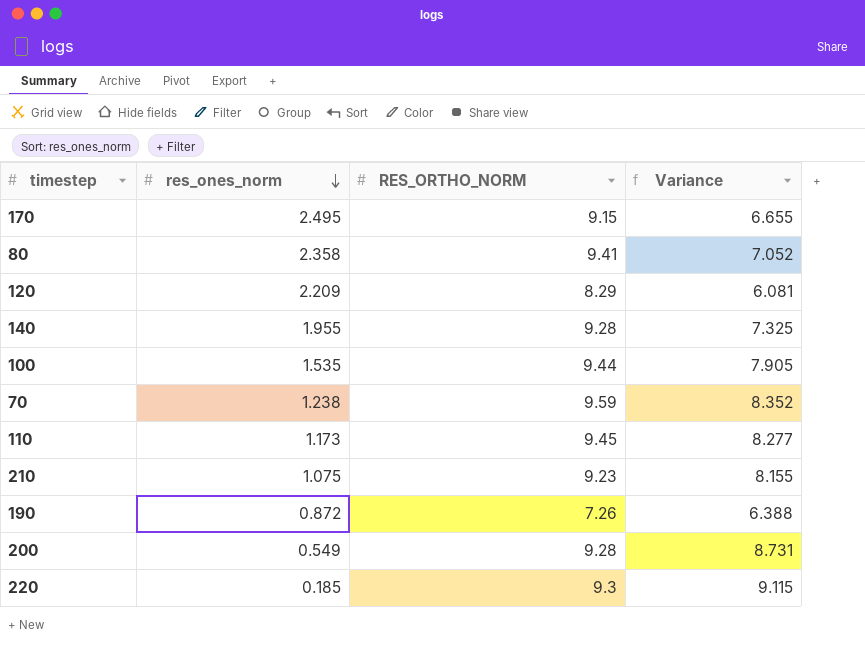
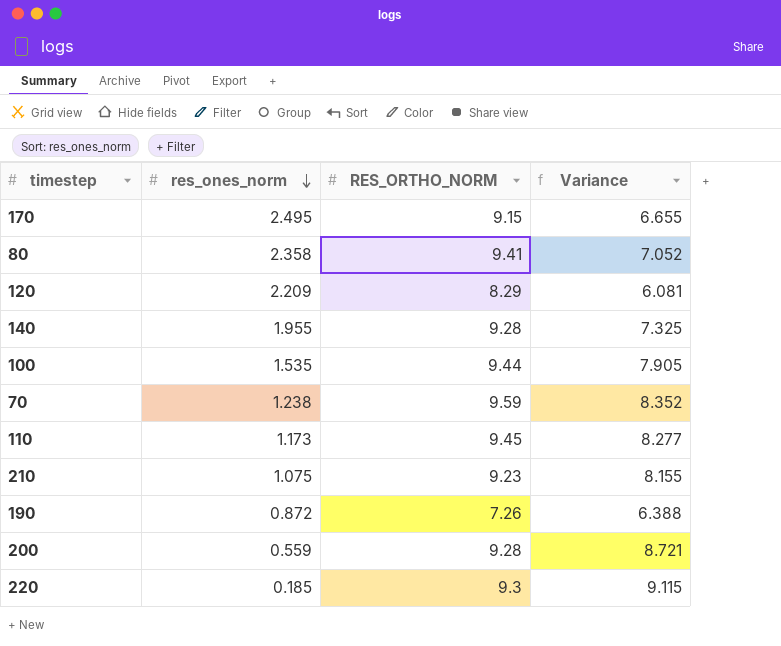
200 | res_ones_norm: 0.549 -> 0.559
200 | Variance: 8.731 -> 8.721

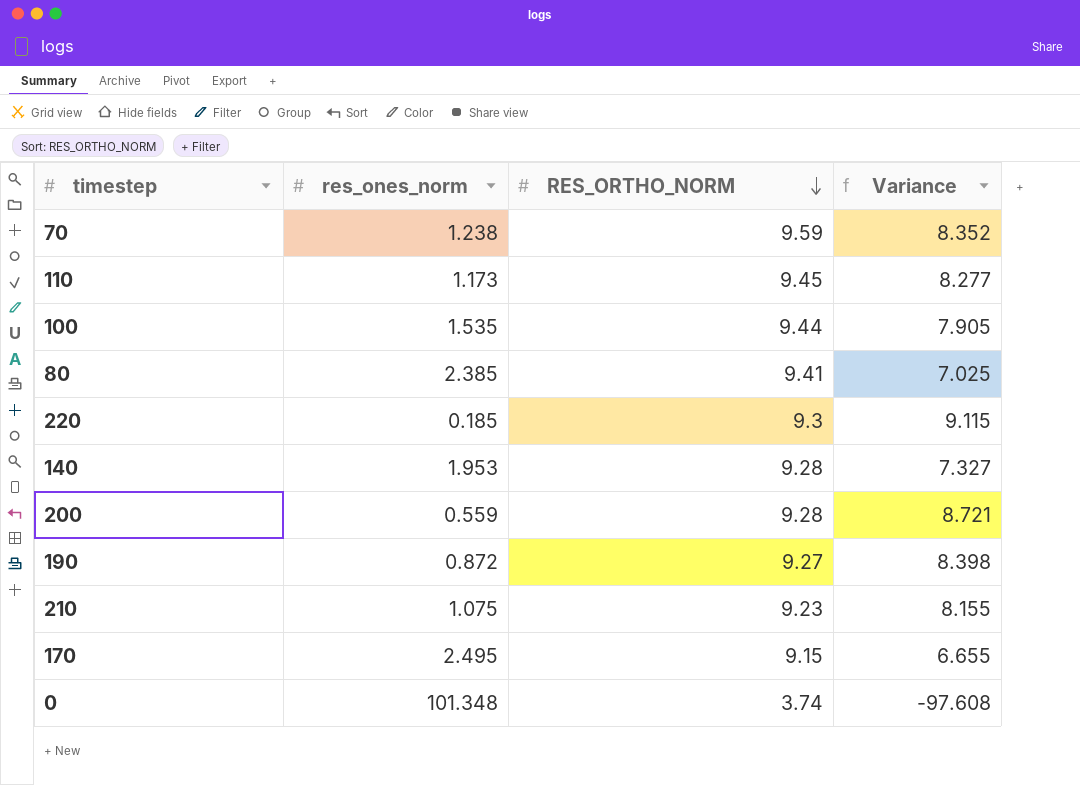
row order: res_ones_norm descending -> RES_ORTHO_NORM descending
row 120: 2.209 | 8.29 | 6.081 -> none
80 | res_ones_norm: 2.358 -> 2.385
80 | Variance: 7.052 -> 7.025
140 | res_ones_norm: 1.955 -> 1.953
140 | Variance: 7.325 -> 7.327
190 | RES_ORTHO_NORM: 7.26 -> 9.27
190 | Variance: 6.388 -> 8.398
row 0: none -> 101.348 | 3.74 | -97.608

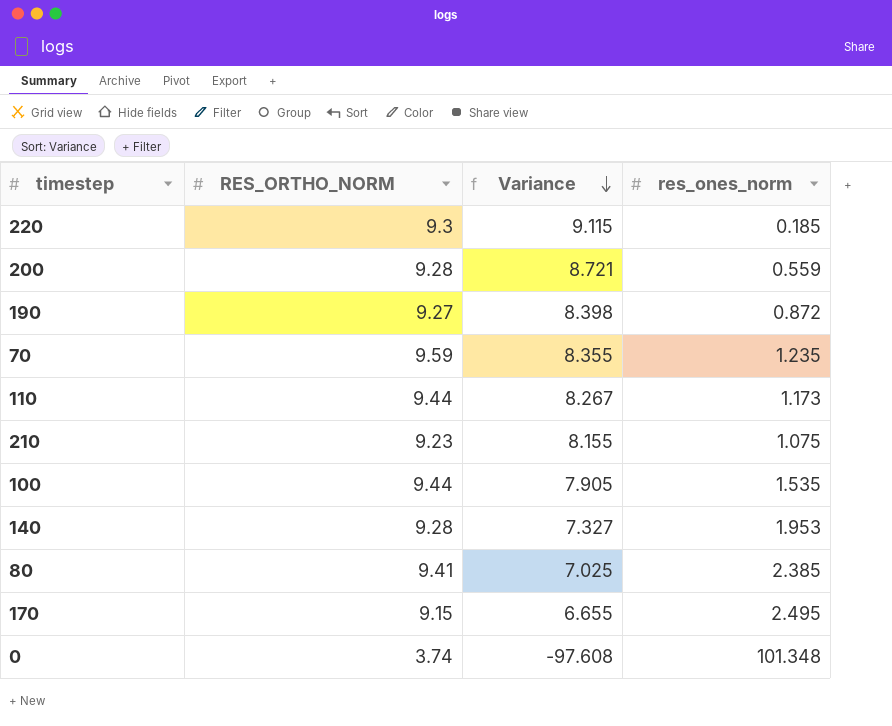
row order: RES_ORTHO_NORM descending -> Variance descending
column res_ones_norm | position: 2 -> 4
70 | Variance: 8.352 -> 8.355
70 | res_ones_norm: 1.238 -> 1.235
110 | RES_ORTHO_NORM: 9.45 -> 9.44
110 | Variance: 8.277 -> 8.267

